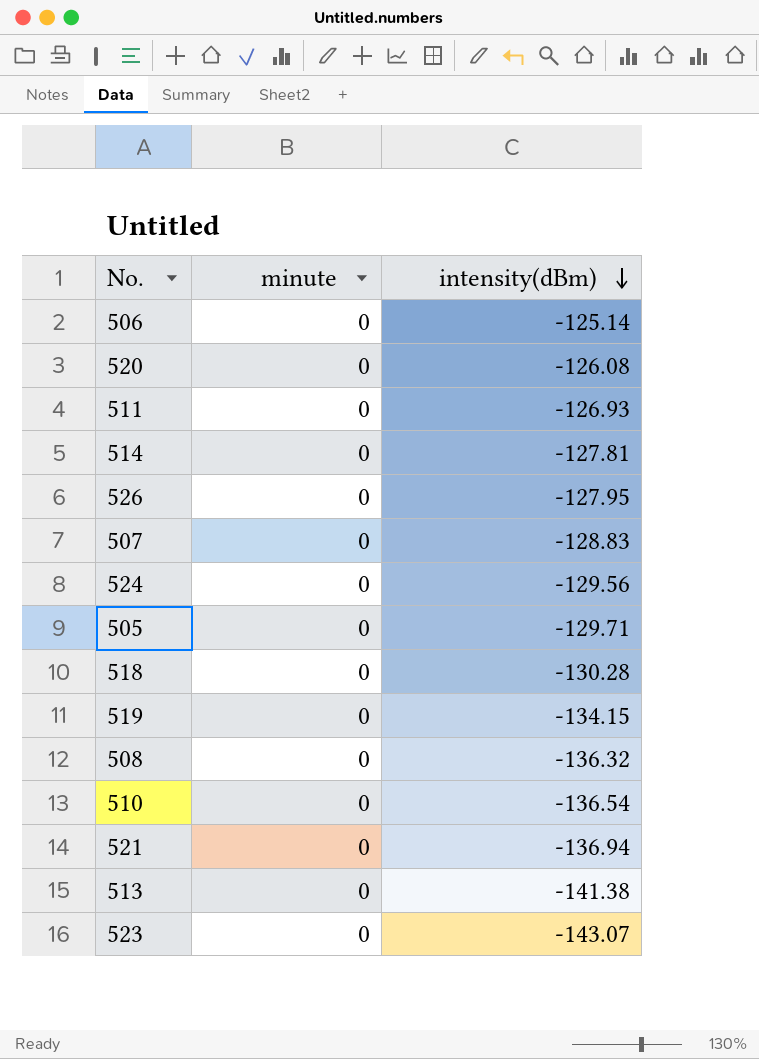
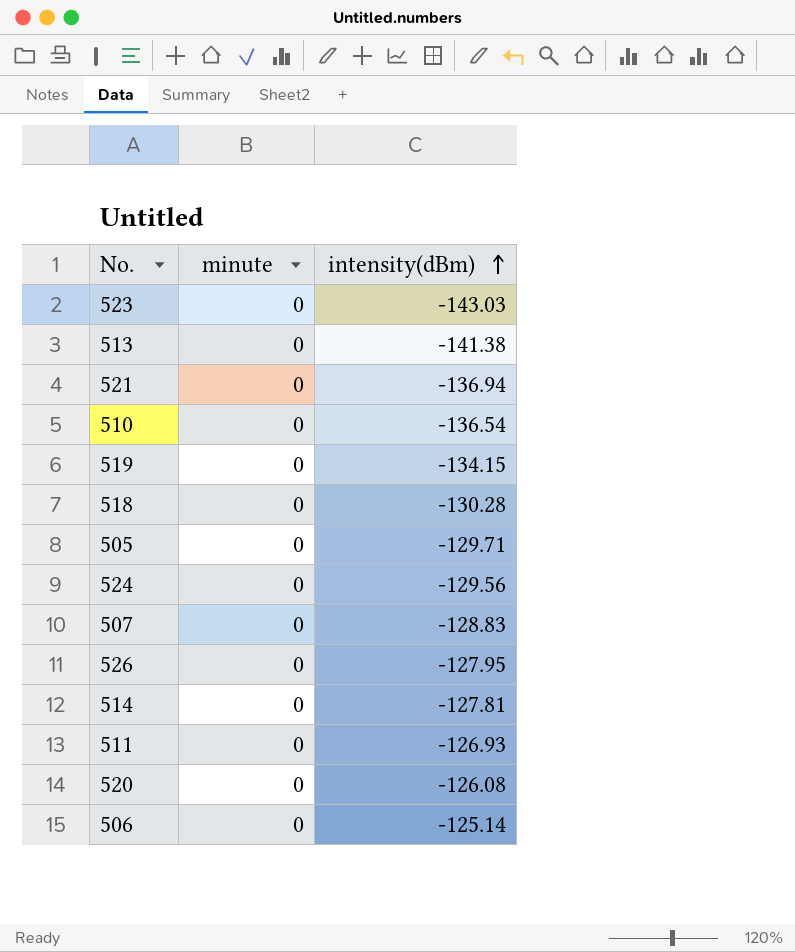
row order: intensity(dBm) descending -> intensity(dBm) ascending
row 508: 0 | -136.32 -> none
523 | intensity(dBm): -143.07 -> -143.03

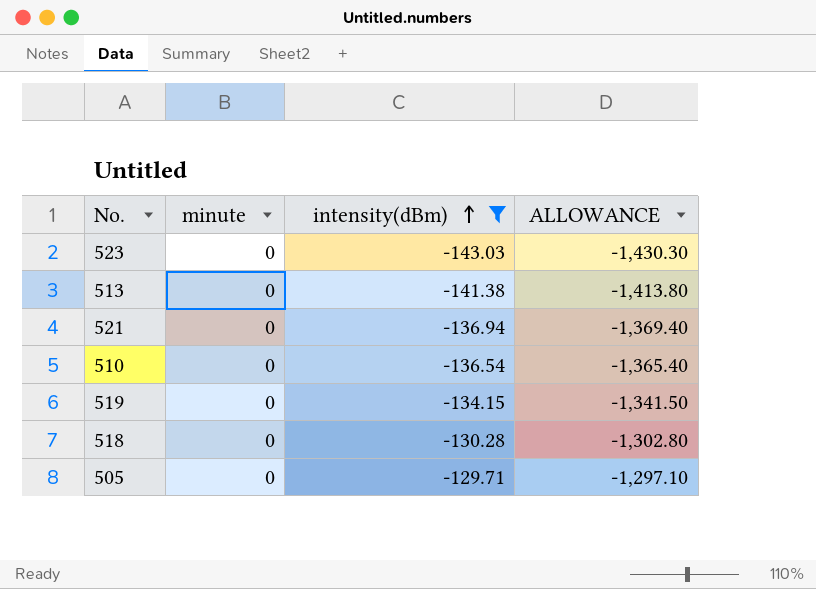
filter: none -> intensity(dBm) <= -129.71
column ALLOWANCE | formula: none -> [intensity(dBm)] * 10

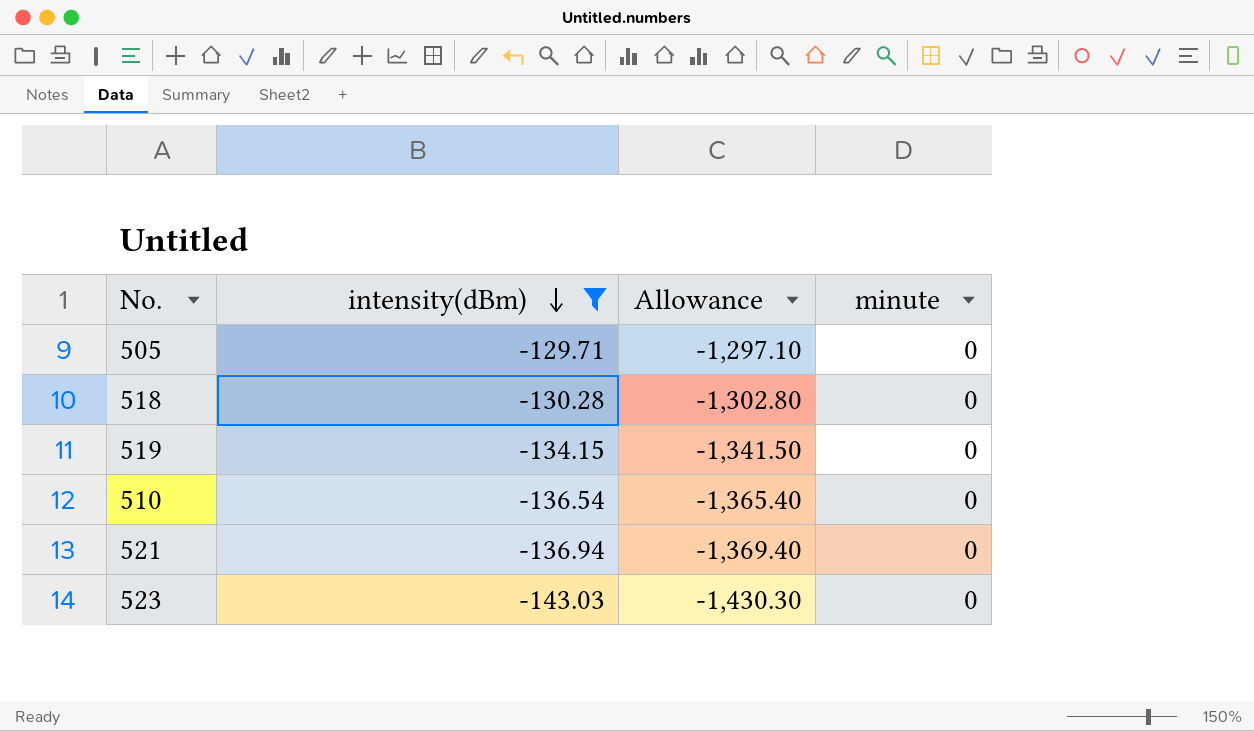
row order: intensity(dBm) ascending -> intensity(dBm) descending
column name: ALLOWANCE -> Allowance
column minute | position: 2 -> 4
row 513: 0 | -141.38 | -1,413.80 -> none

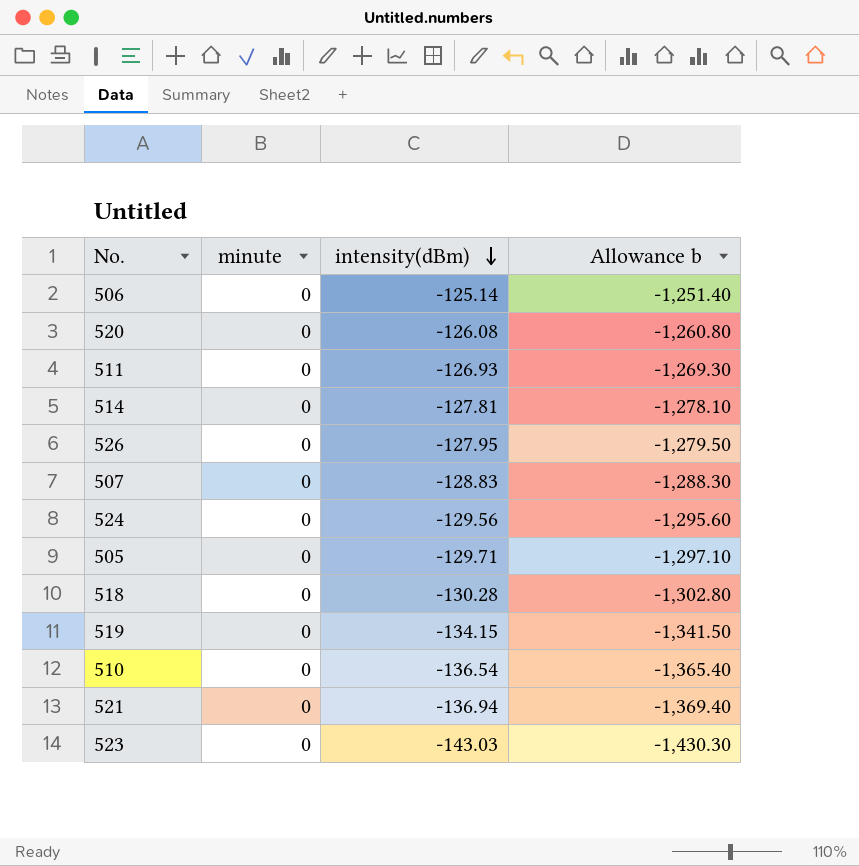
filter: intensity(dBm) <= -129.71 -> none
column minute | position: 4 -> 2
column name: Allowance -> Allowance b

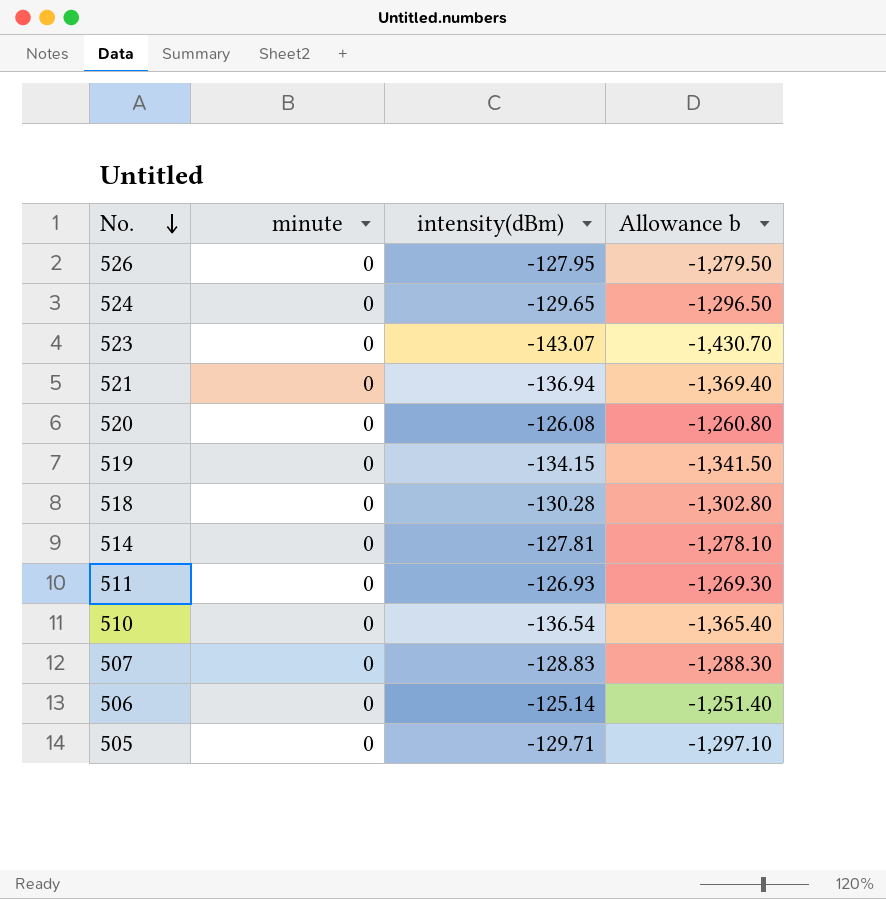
row order: intensity(dBm) descending -> No. descending
524 | intensity(dBm): -129.56 -> -129.65
524 | Allowance b: -1,295.60 -> -1,296.50
523 | intensity(dBm): -143.03 -> -143.07
523 | Allowance b: -1,430.30 -> -1,430.70

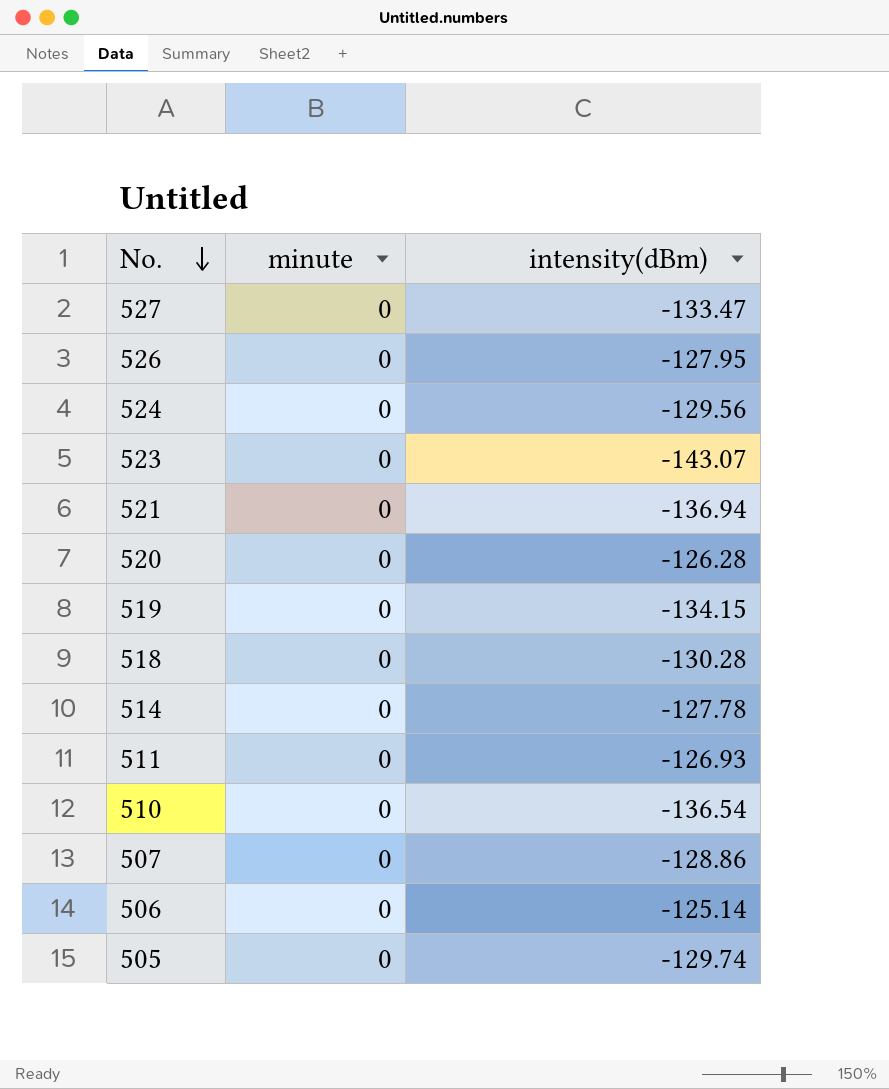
column Allowance b | formula: [intensity(dBm)] * 10 -> none
row 527: none -> 0 | -133.47
524 | intensity(dBm): -129.65 -> -129.56
520 | intensity(dBm): -126.08 -> -126.28
514 | intensity(dBm): -127.81 -> -127.78
507 | intensity(dBm): -128.83 -> -128.86
505 | intensity(dBm): -129.71 -> -129.74

